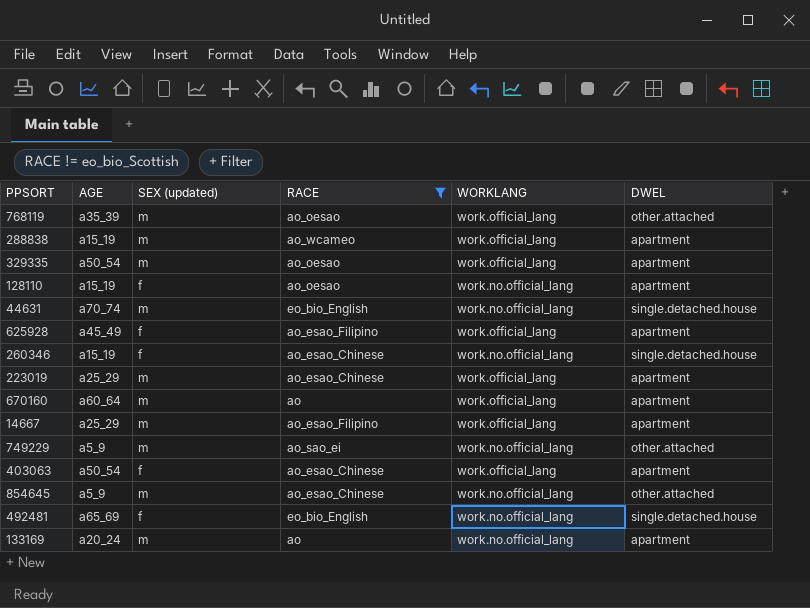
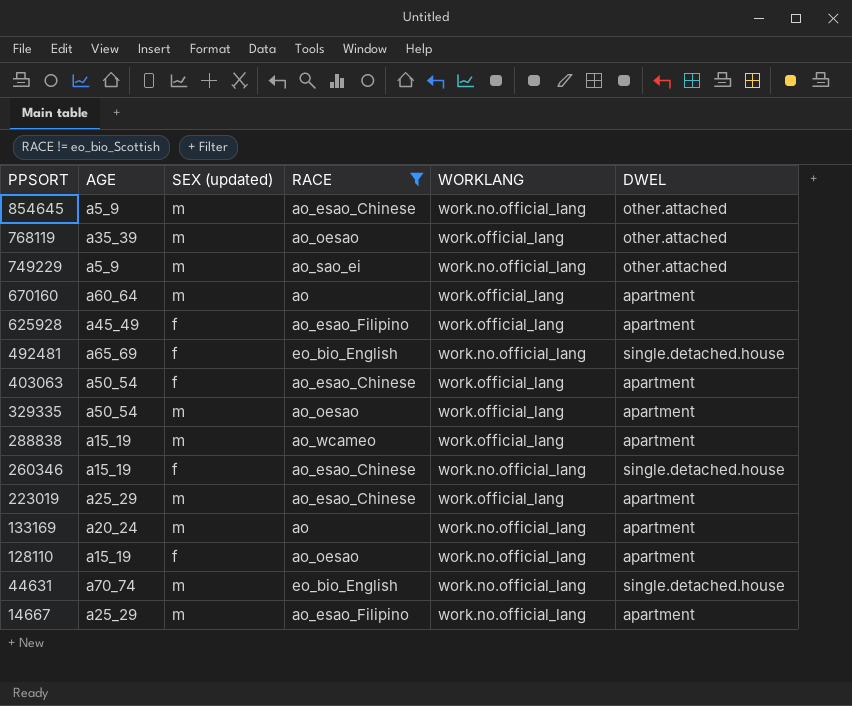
row order: none -> PPSORT descending
14667 | WORKLANG: work.official_lang -> work.no.official_lang

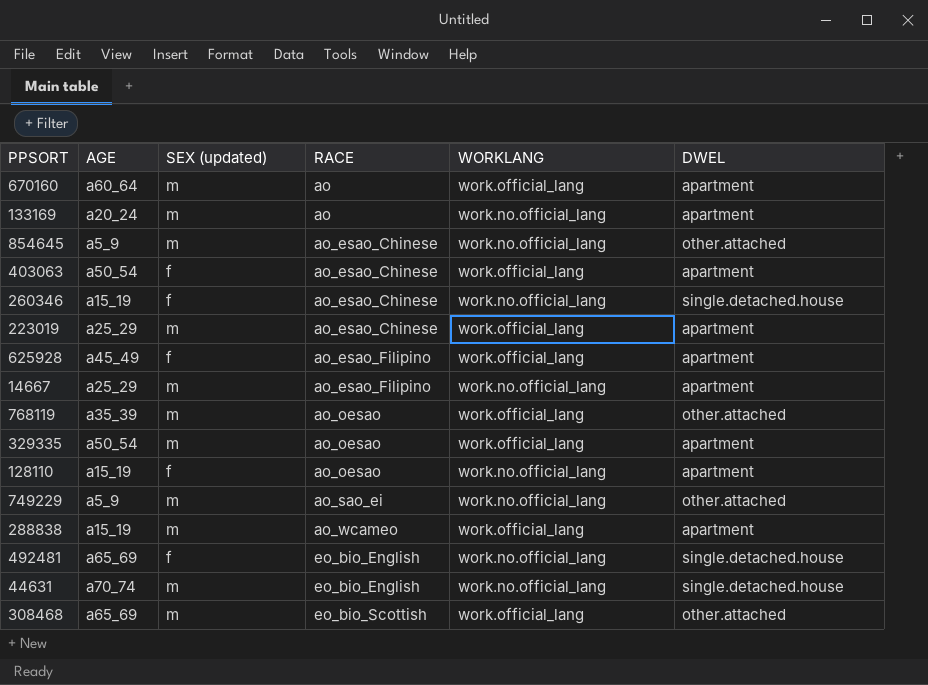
filter: RACE != eo_bio_Scottish -> none
row order: PPSORT descending -> RACE ascending

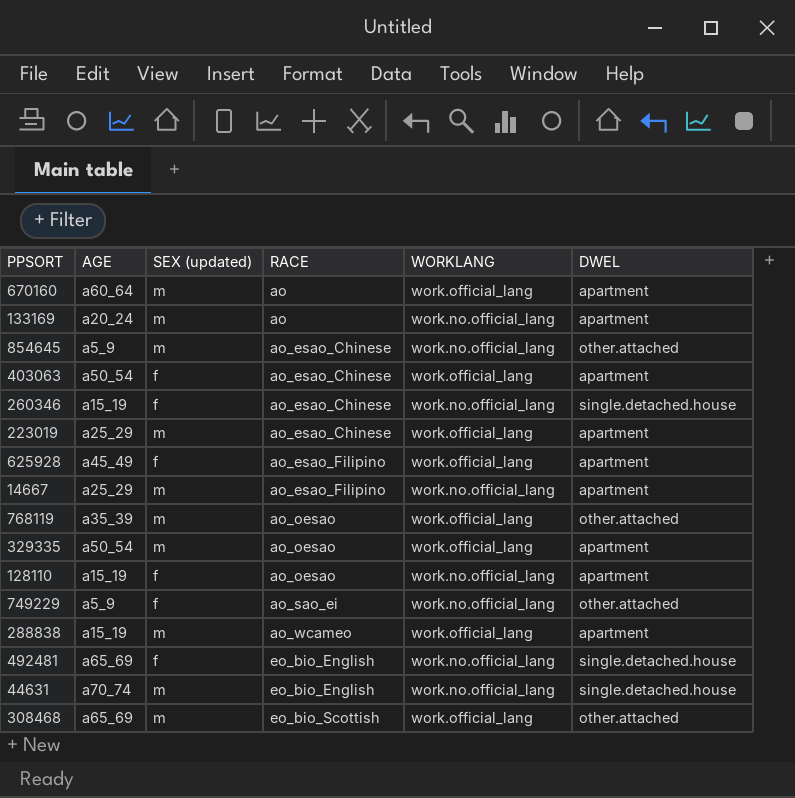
749229 | SEX (updated): m -> f

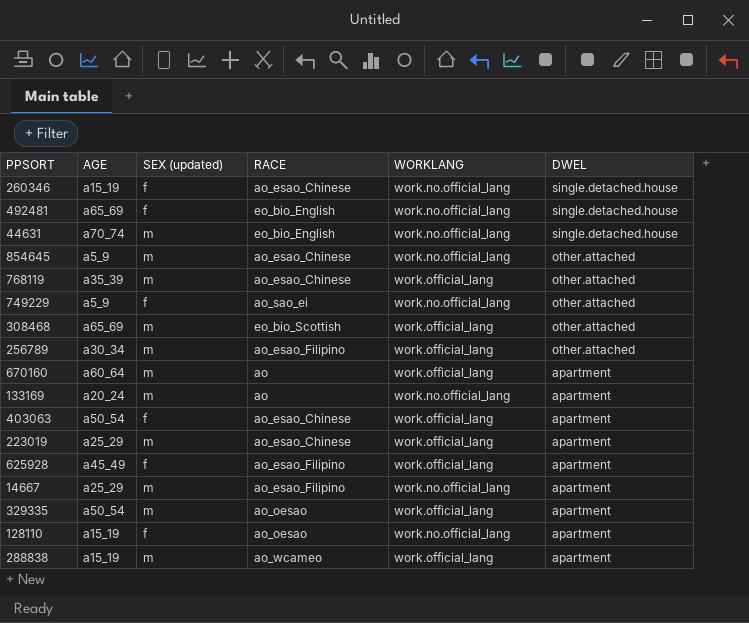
row order: RACE ascending -> DWEL descending
768119 | RACE: ao_oesao -> ao_esao_Chinese
row 256789: none -> a30_34 | m | ao_esao_Filipino | work.official_lang | other.attached

